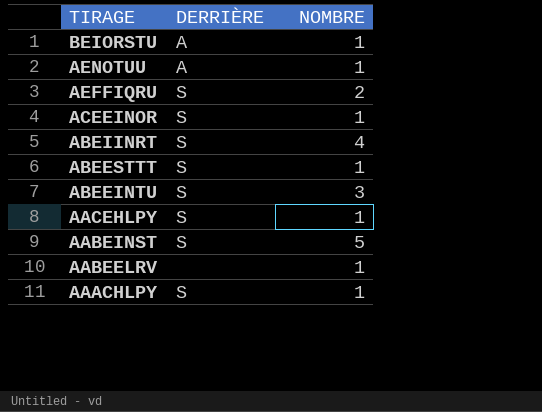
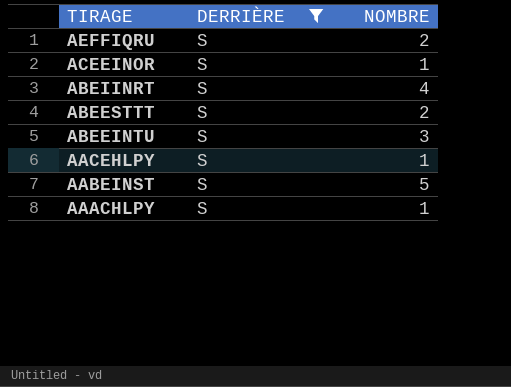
filter: none -> DERRIÈRE = S
ABEESTTT | NOMBRE: 1 -> 2

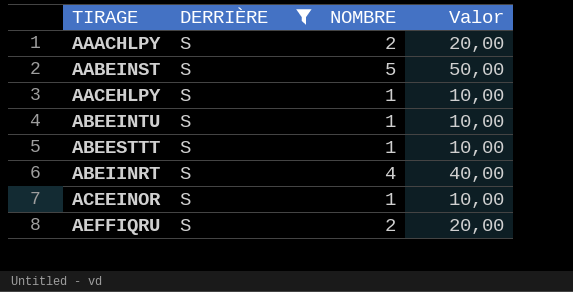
row order: TIRAGE descending -> TIRAGE ascending
column Valor | formula: none -> [NOMBRE] * 10
AAACHLPY | NOMBRE: 1 -> 2
ABEEINTU | NOMBRE: 3 -> 1
ABEESTTT | NOMBRE: 2 -> 1

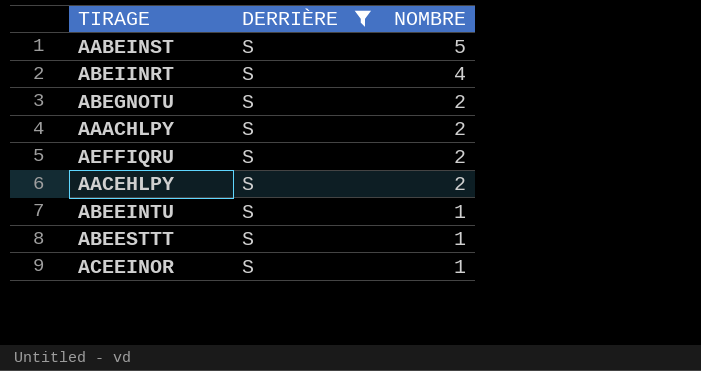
row order: TIRAGE ascending -> NOMBRE descending
column Valor | formula: [NOMBRE] * 10 -> none
row ABEGNOTU: none -> S | 2
AACEHLPY | NOMBRE: 1 -> 2

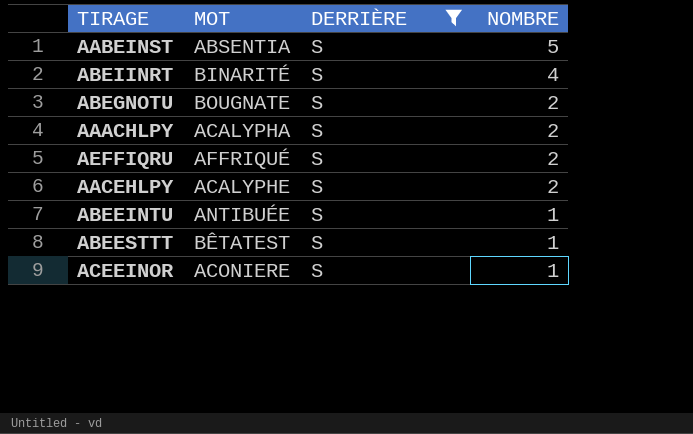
column MOT | position: none -> 2

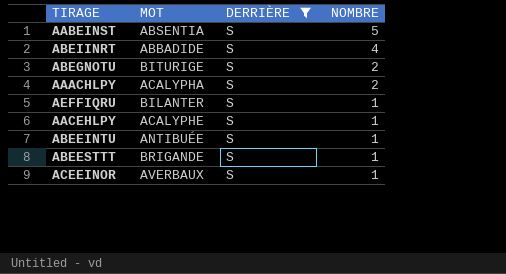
ABEIINRT | MOT: BINARITÉ -> ABBADIDE
ABEGNOTU | MOT: BOUGNATE -> BITURIGE
AEFFIQRU | MOT: AFFRIQUÉ -> BILANTER
AEFFIQRU | NOMBRE: 2 -> 1
AACEHLPY | NOMBRE: 2 -> 1
ABEESTTT | MOT: BÊTATEST -> BRIGANDE
ACEEINOR | MOT: ACONIERE -> AVERBAUX

